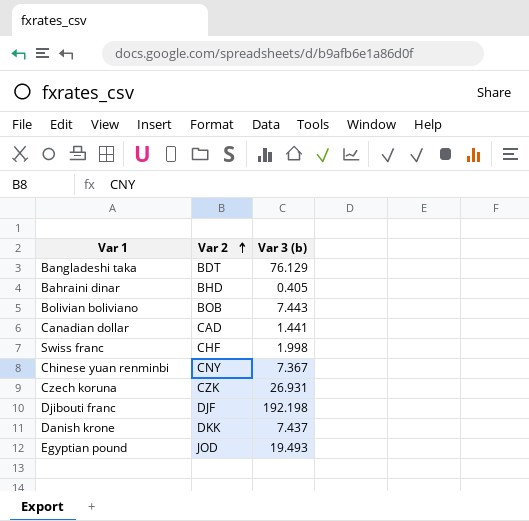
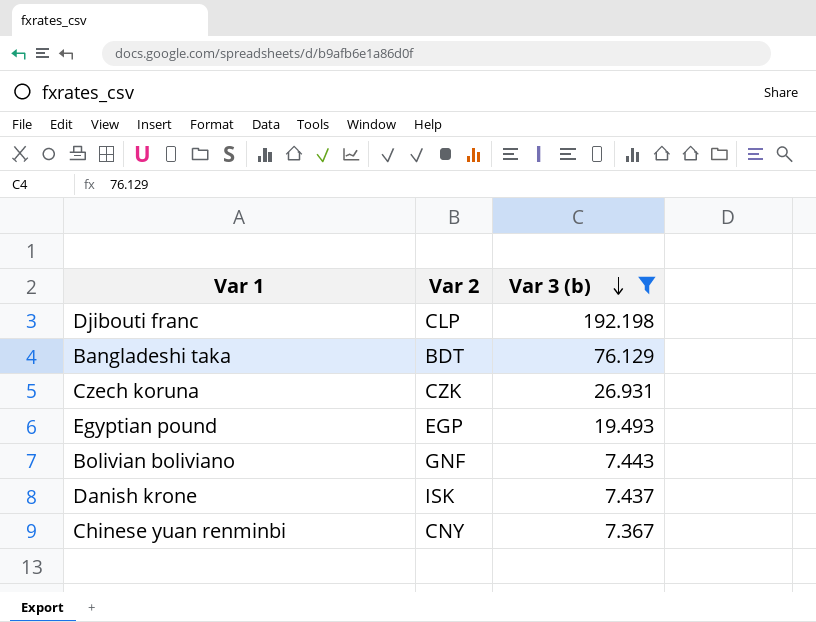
filter: none -> Var 3 (b) >= 7.367
row order: Var 2 ascending -> Var 3 (b) descending
Djibouti franc | Var 2: DJF -> CLP
Egyptian pound | Var 2: JOD -> EGP
Bolivian boliviano | Var 2: BOB -> GNF
Danish krone | Var 2: DKK -> ISK

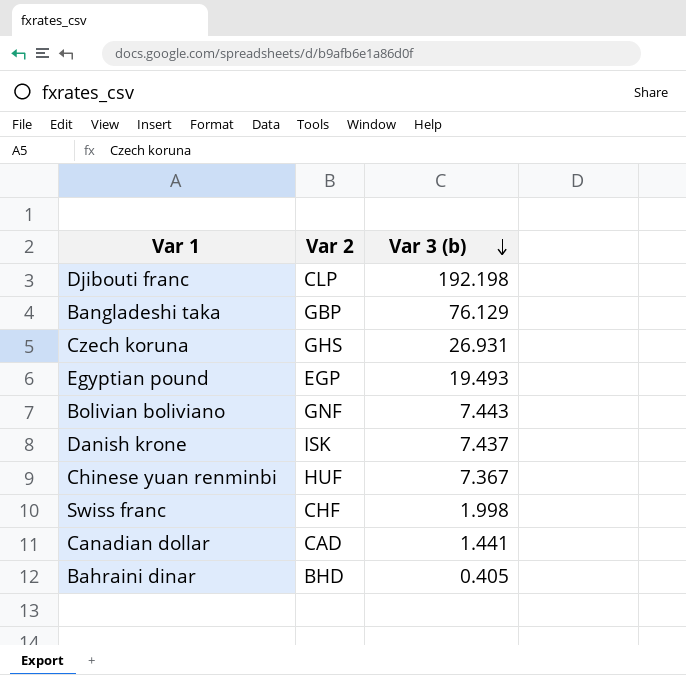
filter: Var 3 (b) >= 7.367 -> none
Bangladeshi taka | Var 2: BDT -> GBP
Czech koruna | Var 2: CZK -> GHS
Chinese yuan renminbi | Var 2: CNY -> HUF

